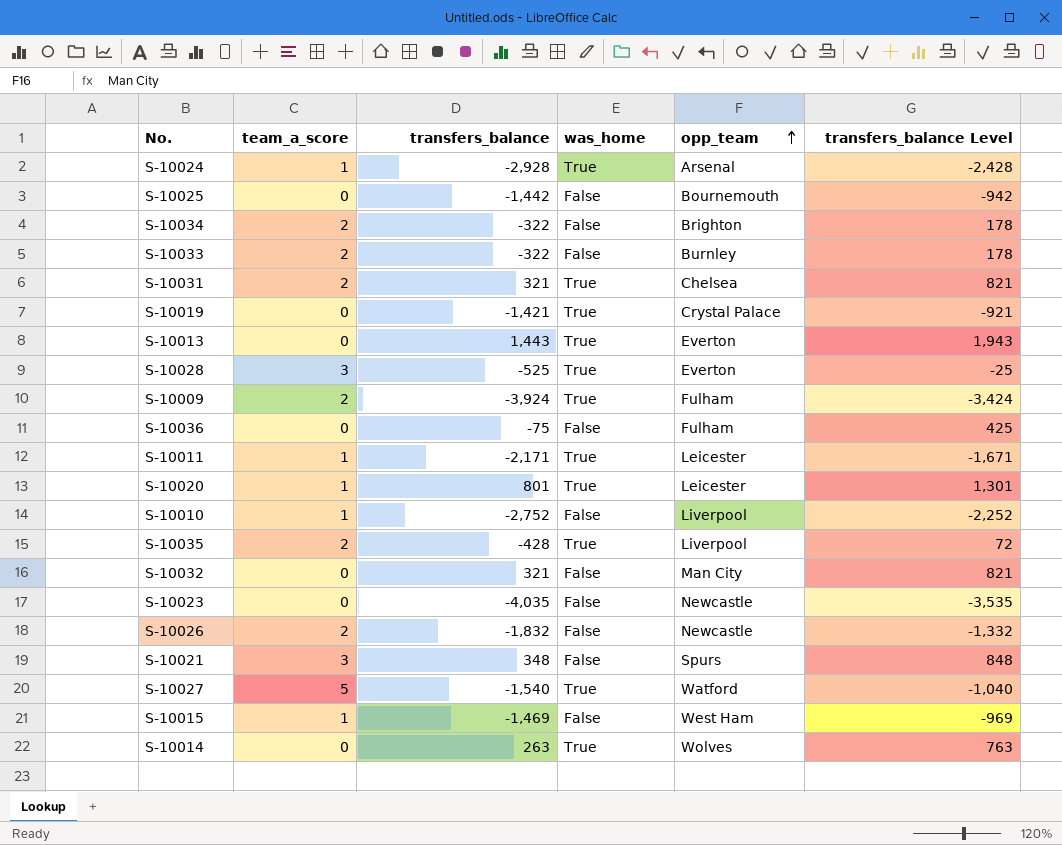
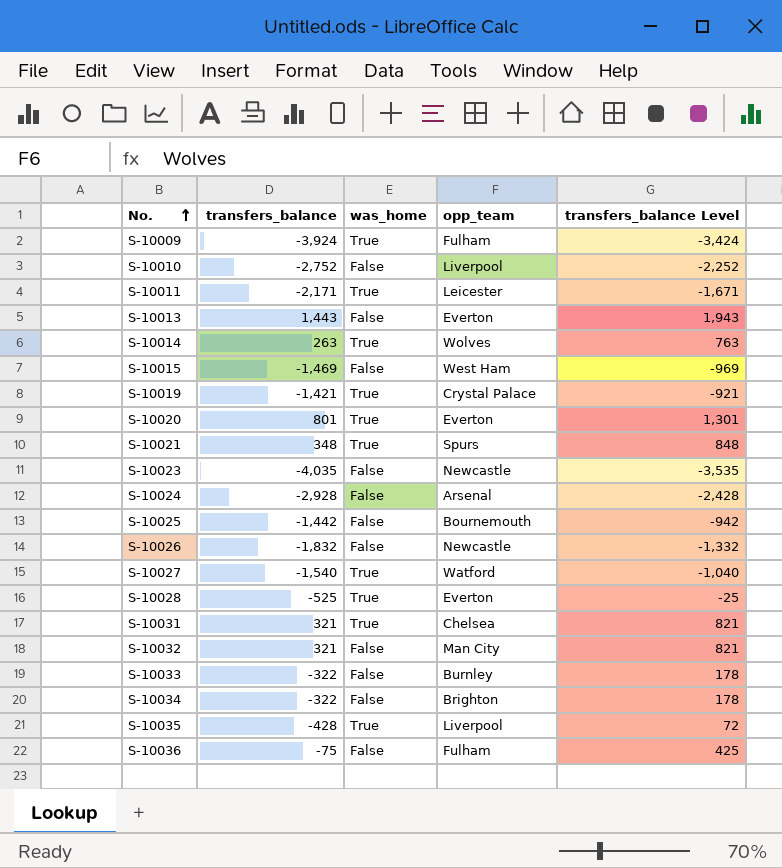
row order: opp_team ascending -> No. ascending
column team_a_score | position: 2 -> none
S-10013 | was_home: True -> False
S-10020 | opp_team: Leicester -> Everton
S-10021 | was_home: False -> True
S-10024 | was_home: True -> False

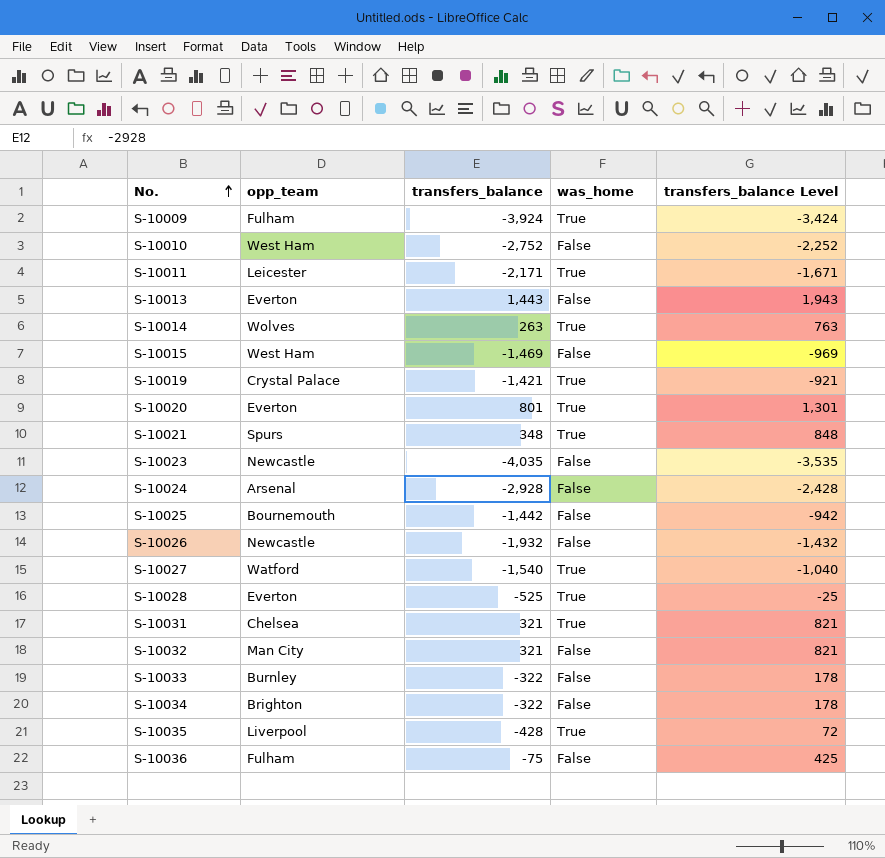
column opp_team | position: 4 -> 2
S-10010 | opp_team: Liverpool -> West Ham
S-10026 | transfers_balance: -1,832 -> -1,932
S-10026 | transfers_balance Level: -1,332 -> -1,432

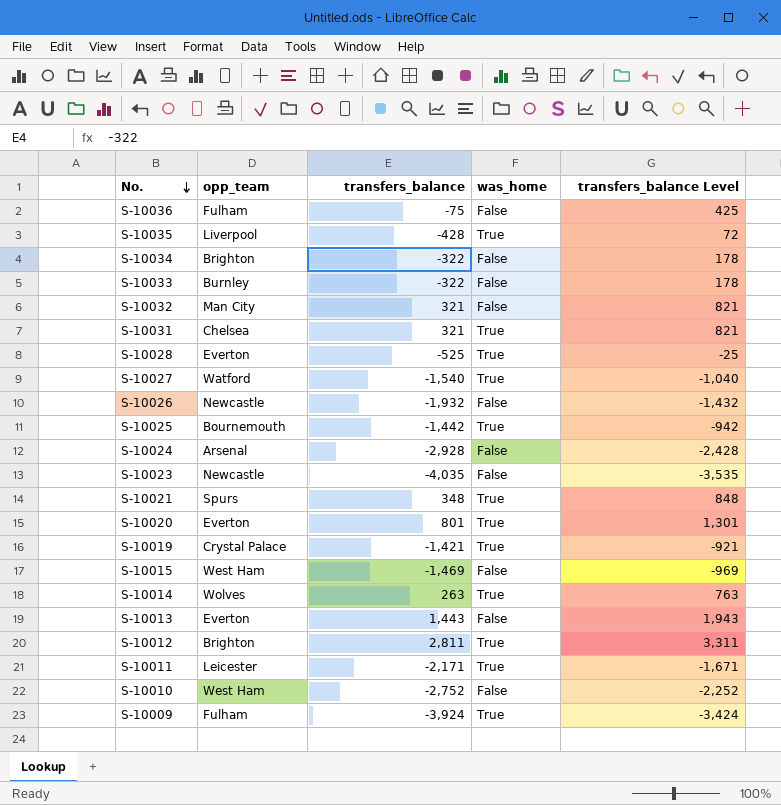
row order: No. ascending -> No. descending
S-10025 | was_home: False -> True
row S-10012: none -> Brighton | 2,811 | True | 3,311

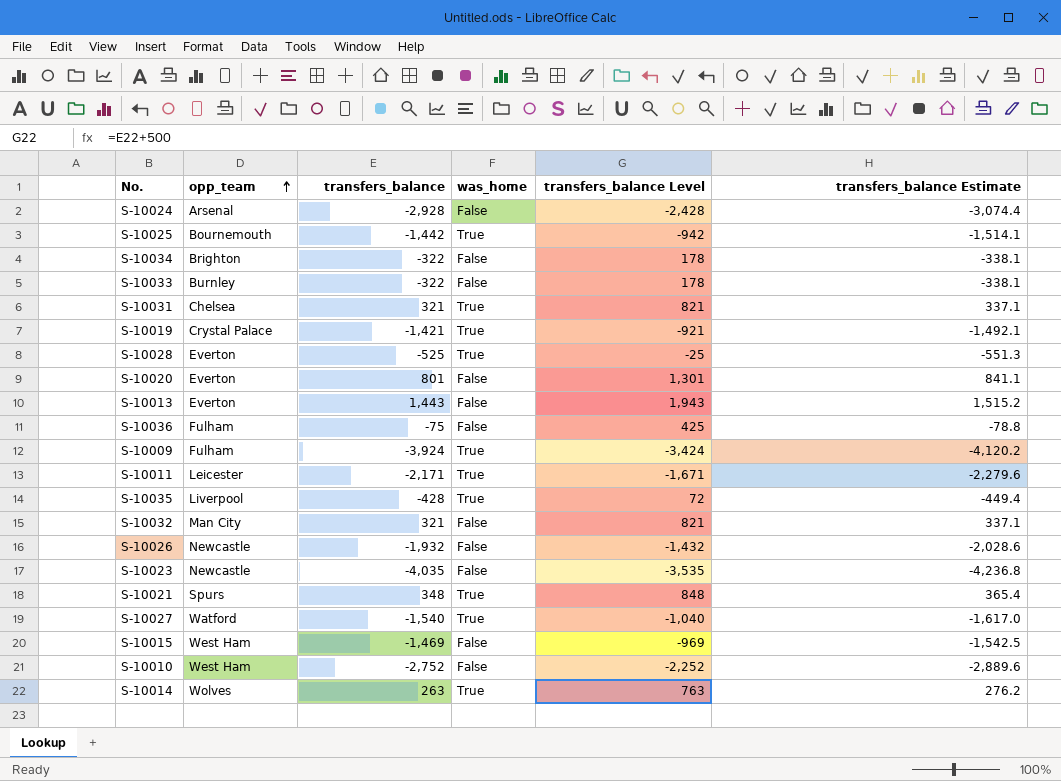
row order: No. descending -> opp_team ascending
column transfers_balance Estimate | formula: none -> [transfers_balance] * 1.05
row S-10012: Brighton | 2,811 | True | 3,311 -> none
S-10020 | was_home: True -> False

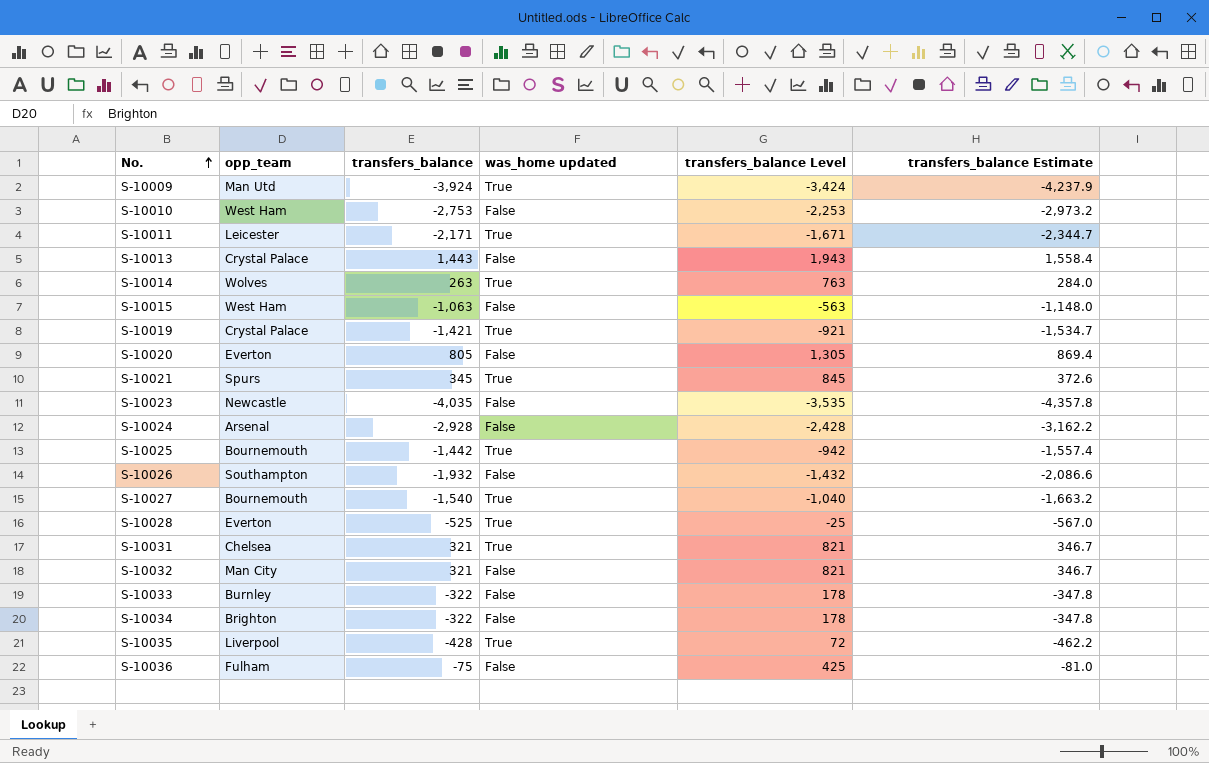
row order: opp_team ascending -> No. ascending
column name: was_home -> was_home updated
column transfers_balance Estimate | formula: [transfers_balance] * 1.05 -> [transfers_balance] * 1.08
S-10009 | opp_team: Fulham -> Man Utd
S-10010 | transfers_balance: -2,752 -> -2,753
S-10010 | transfers_balance Level: -2,252 -> -2,253
S-10013 | opp_team: Everton -> Crystal Palace
S-10015 | transfers_balance: -1,469 -> -1,063
S-10015 | transfers_balance Level: -969 -> -563
S-10020 | transfers_balance: 801 -> 805
S-10020 | transfers_balance Level: 1,301 -> 1,305
S-10021 | transfers_balance: 348 -> 345
S-10021 | transfers_balance Level: 848 -> 845
S-10026 | opp_team: Newcastle -> Southampton
S-10027 | opp_team: Watford -> Bournemouth

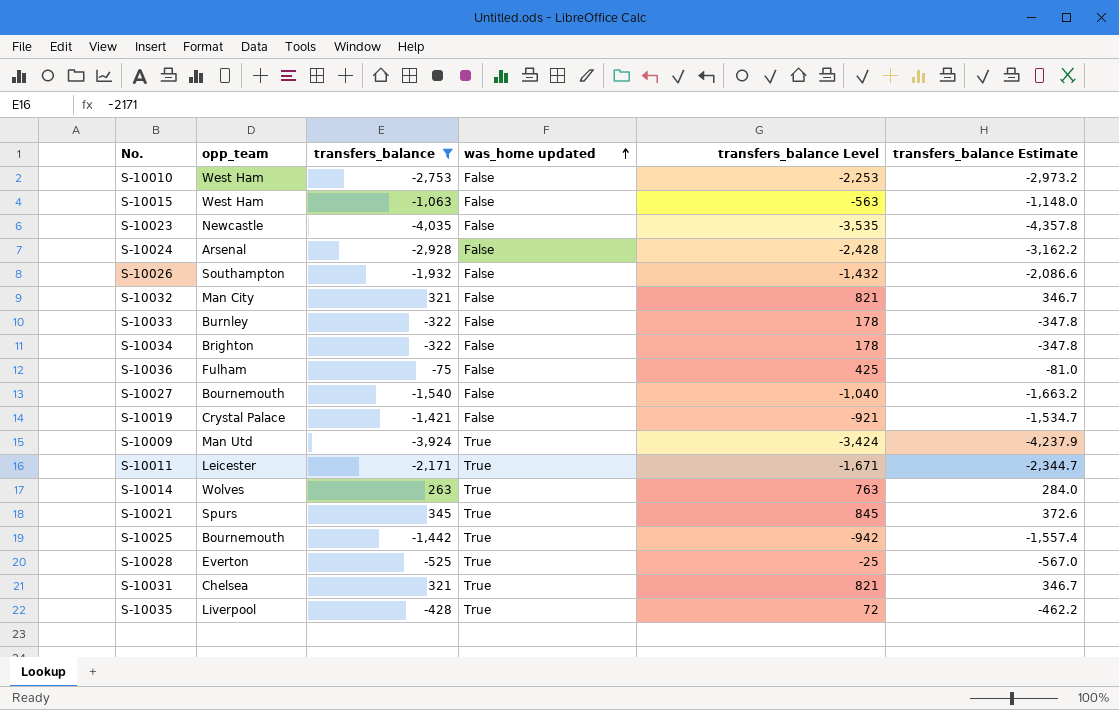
filter: none -> transfers_balance <= 345
row order: No. ascending -> was_home updated ascending
S-10027 | was_home updated: True -> False
S-10019 | was_home updated: True -> False

